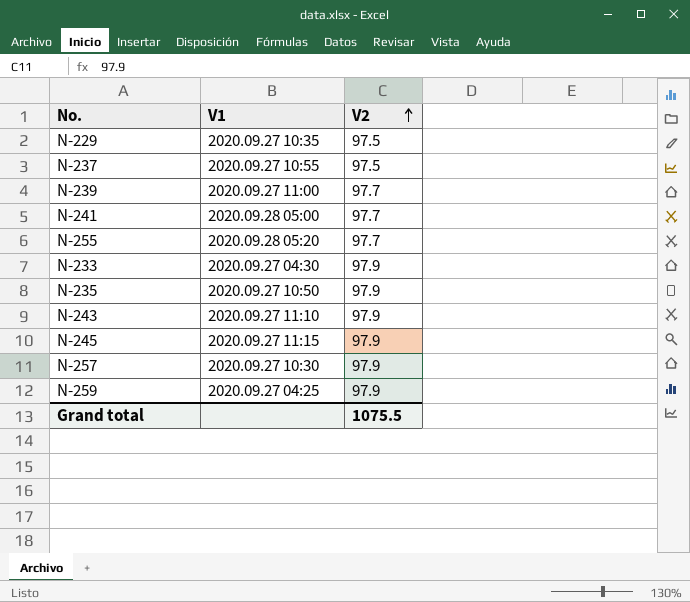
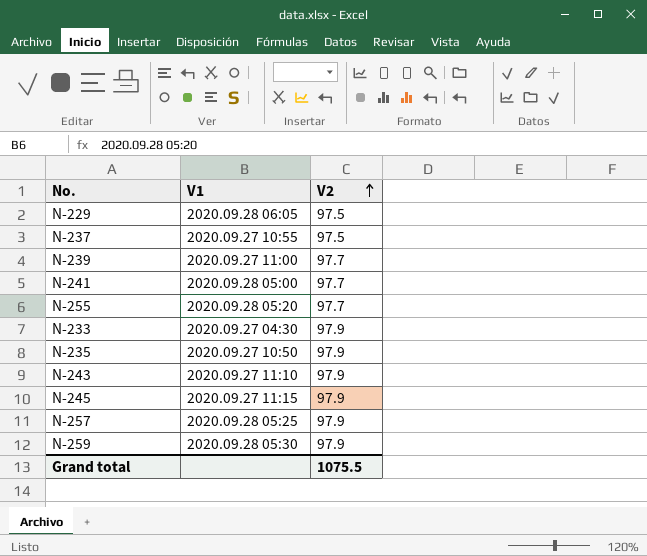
N-229 | V1: 2020.09.27 10:35 -> 2020.09.28 06:05
N-257 | V1: 2020.09.27 10:30 -> 2020.09.28 05:25
N-259 | V1: 2020.09.27 04:25 -> 2020.09.28 05:30

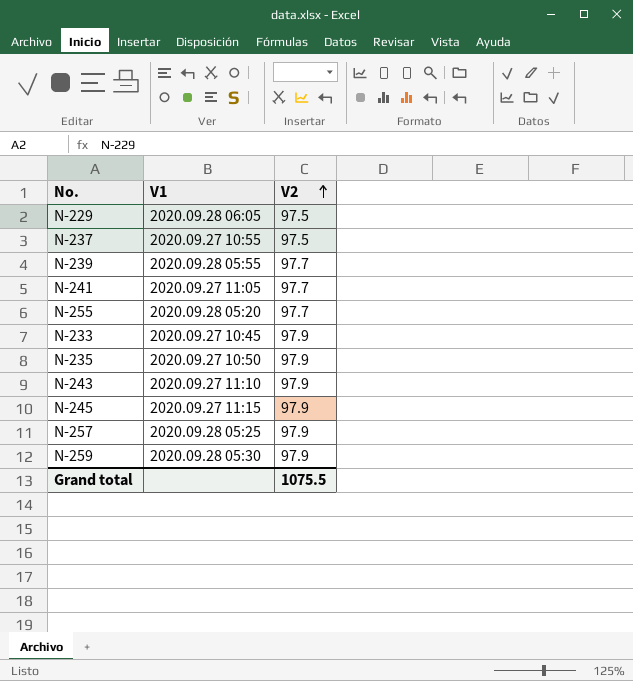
N-239 | V1: 2020.09.27 11:00 -> 2020.09.28 05:55
N-241 | V1: 2020.09.28 05:00 -> 2020.09.27 11:05
N-233 | V1: 2020.09.27 04:30 -> 2020.09.27 10:45

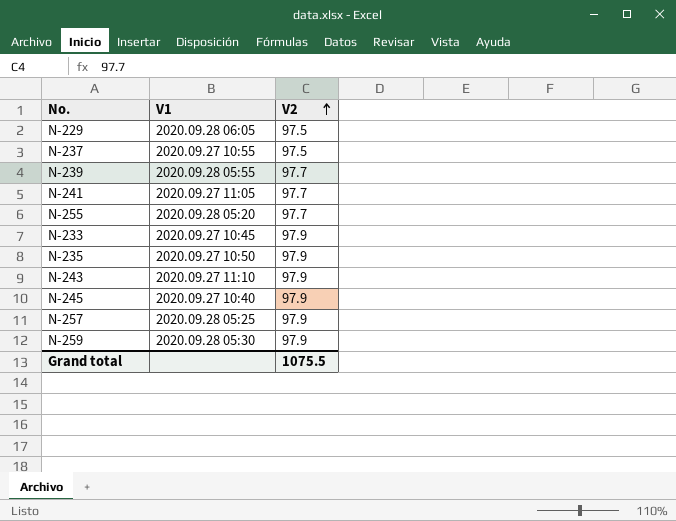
N-245 | V1: 2020.09.27 11:15 -> 2020.09.27 10:40

